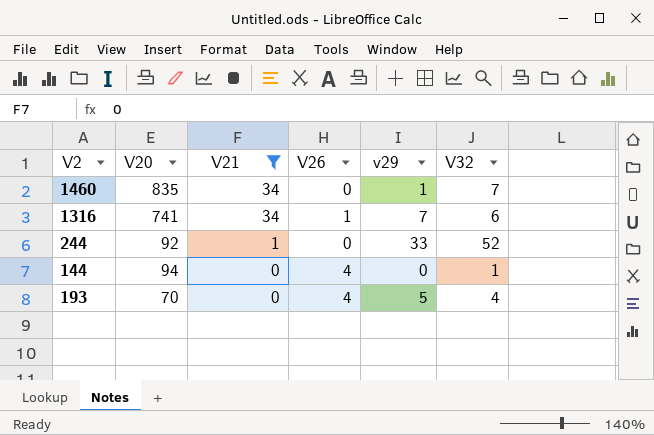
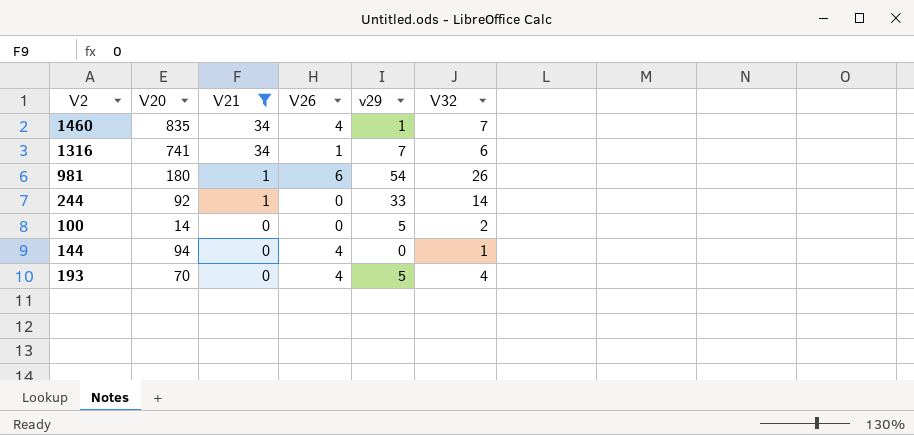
1460 | V26: 0 -> 4
row 981: none -> 180 | 1 | 6 | 54 | 26
244 | V32: 52 -> 14
row 100: none -> 14 | 0 | 0 | 5 | 2

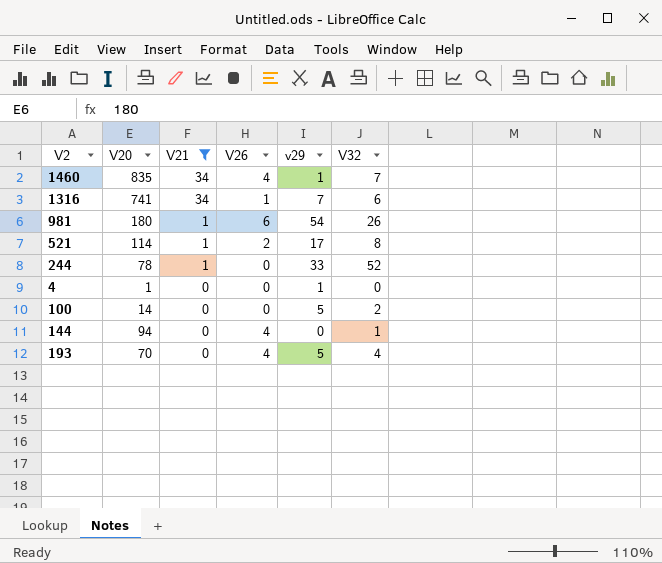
row 521: none -> 114 | 1 | 2 | 17 | 8
244 | V20: 92 -> 78
244 | V32: 14 -> 52
row 4: none -> 1 | 0 | 0 | 1 | 0

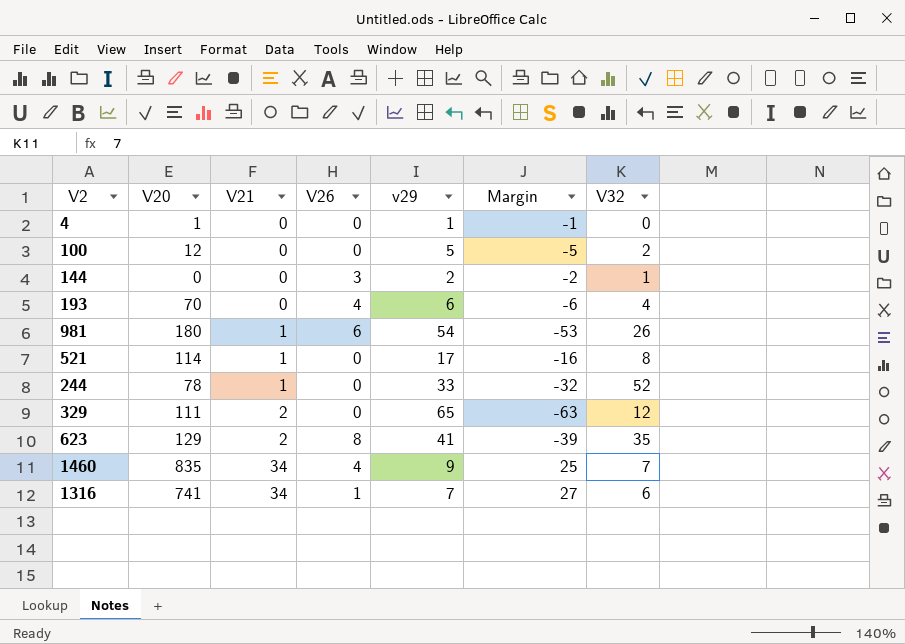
filter: V21 != 2 -> none
row order: V21 descending -> V21 ascending
column Margin | formula: none -> [V21] - [v29]
100 | V20: 14 -> 12
144 | V20: 94 -> 0
144 | V26: 4 -> 3
144 | v29: 0 -> 2
193 | v29: 5 -> 6
521 | V26: 2 -> 0
1460 | v29: 1 -> 9

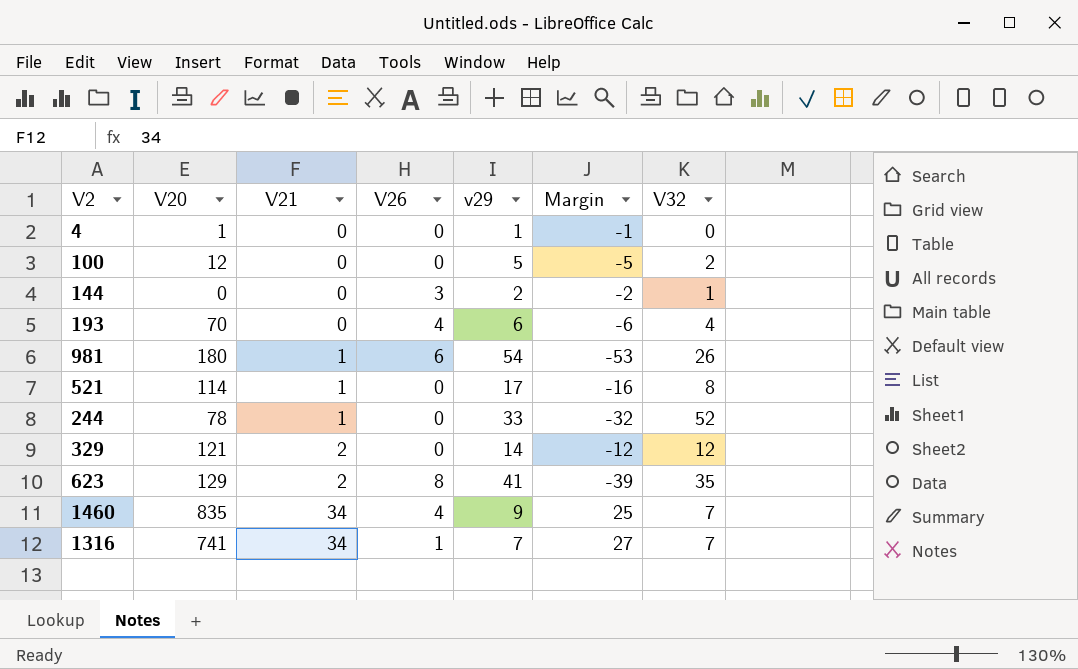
329 | V20: 111 -> 121
329 | v29: 65 -> 14
329 | Margin: -63 -> -12
1316 | V32: 6 -> 7

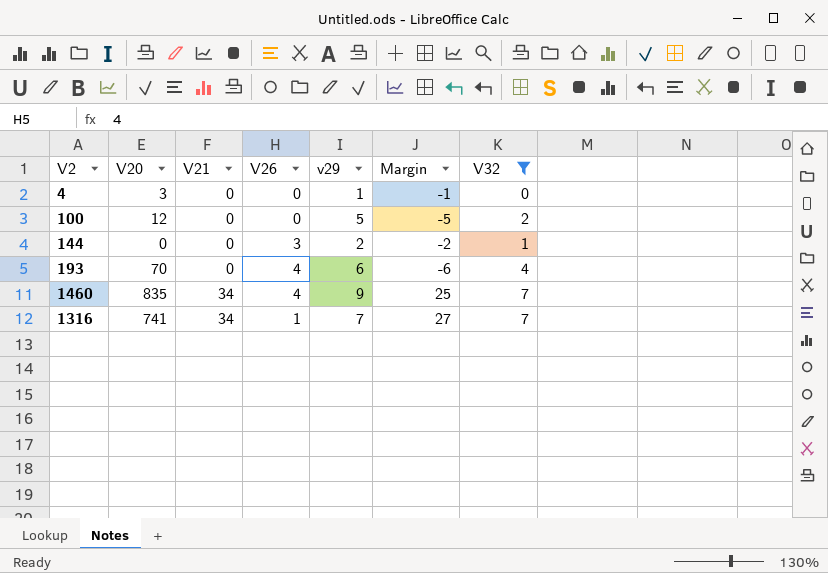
filter: none -> V32 <= 7
4 | V20: 1 -> 3

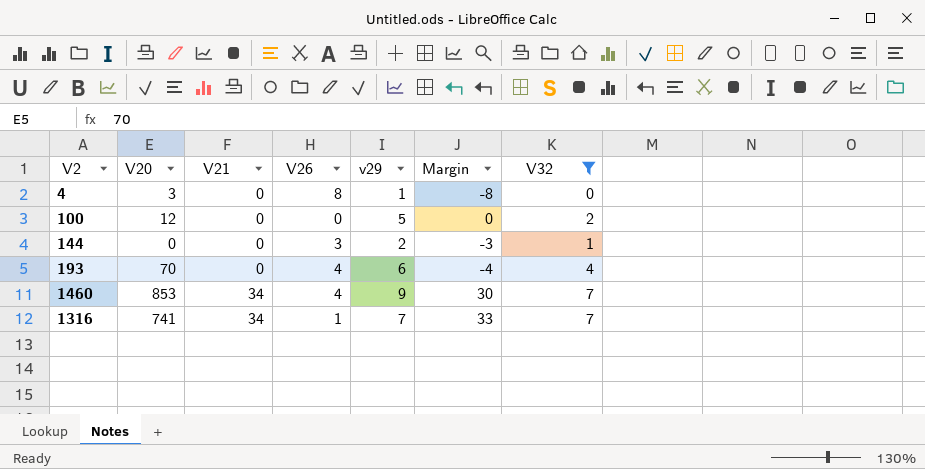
column Margin | formula: [V21] - [v29] -> [V21] - [V26]
4 | V26: 0 -> 8
1460 | V20: 835 -> 853

